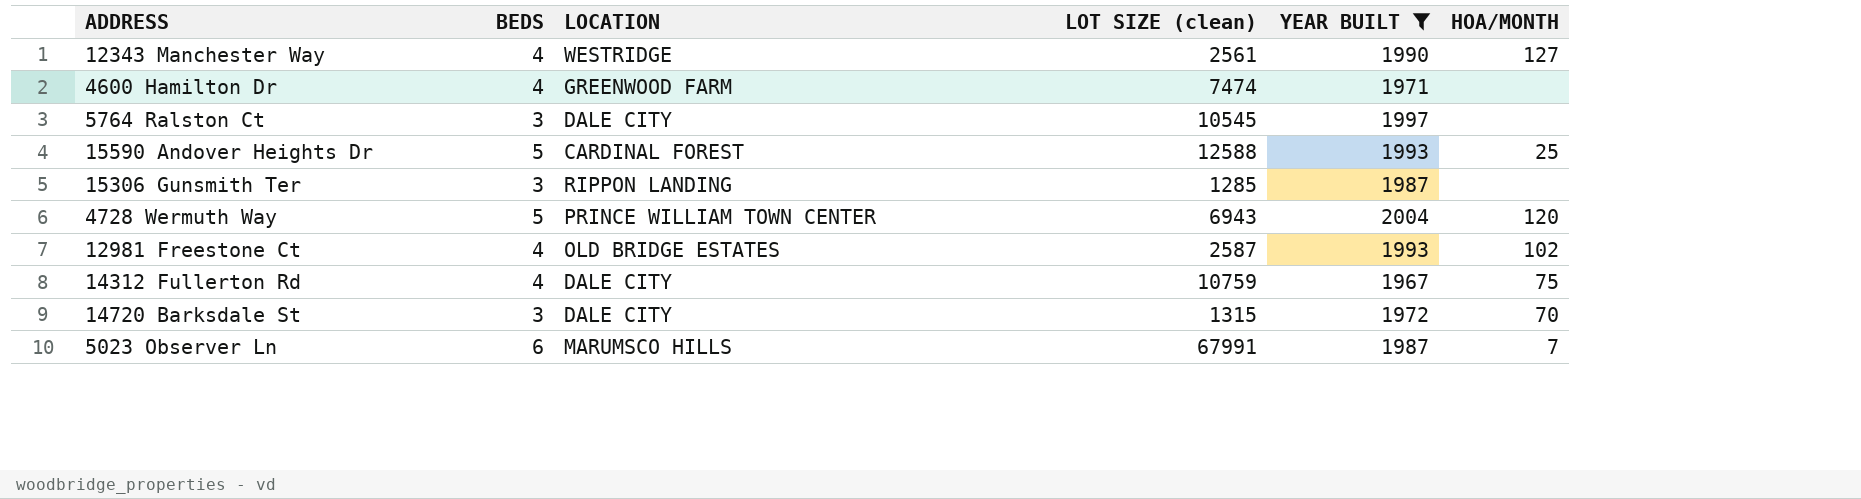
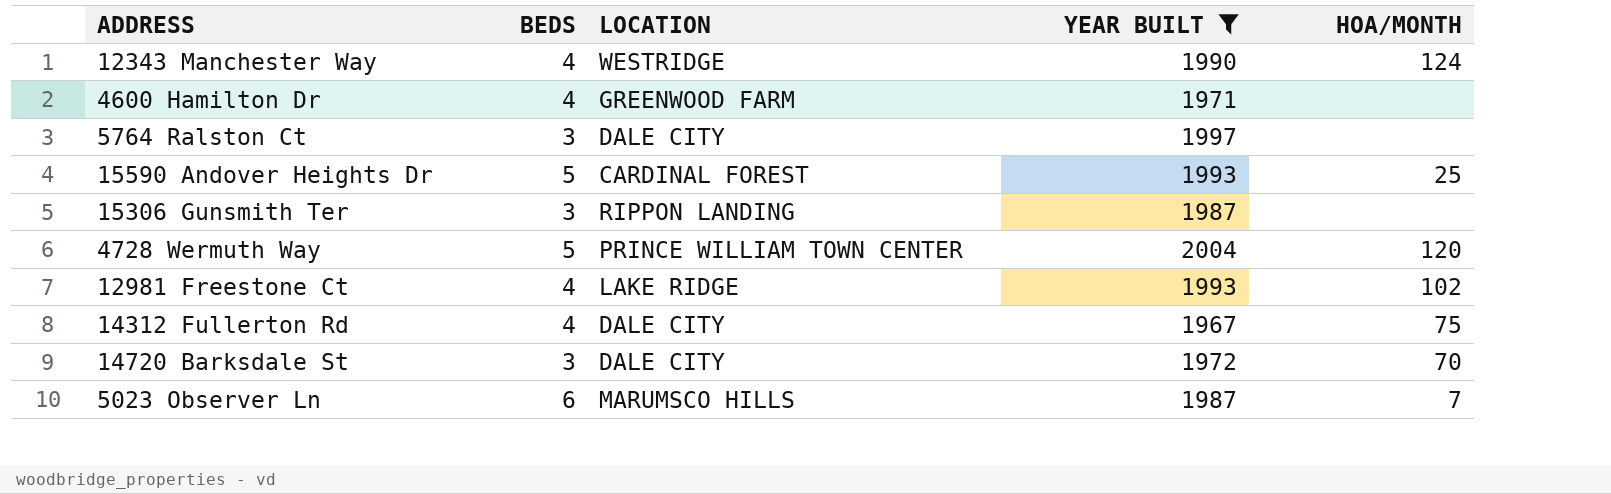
column LOT SIZE (clean) | position: 4 -> none
12343 Manchester Way | HOA/MONTH: 127 -> 124
12981 Freestone Ct | LOCATION: OLD BRIDGE ESTATES -> LAKE RIDGE

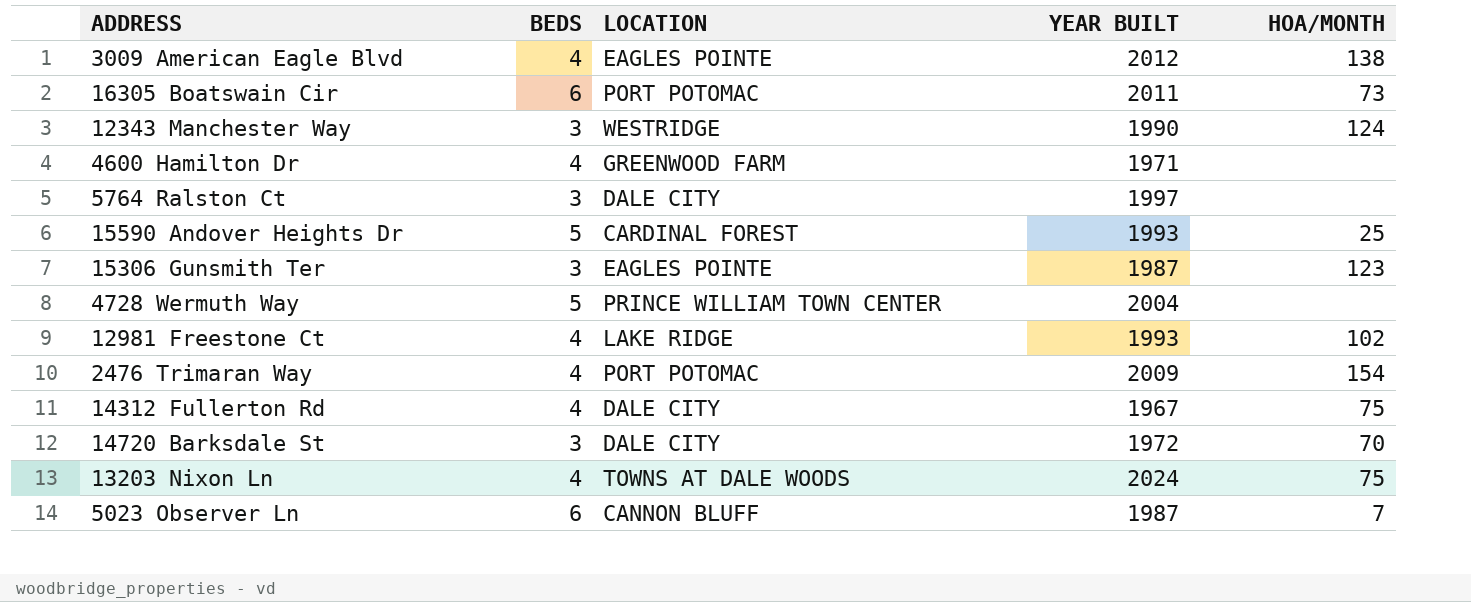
filter: YEAR BUILT <= 2004 -> none
12343 Manchester Way | BEDS: 4 -> 3
15306 Gunsmith Ter | LOCATION: RIPPON LANDING -> EAGLES POINTE
15306 Gunsmith Ter | HOA/MONTH: none -> 123
4728 Wermuth Way | HOA/MONTH: 120 -> none
5023 Observer Ln | LOCATION: MARUMSCO HILLS -> CANNON BLUFF

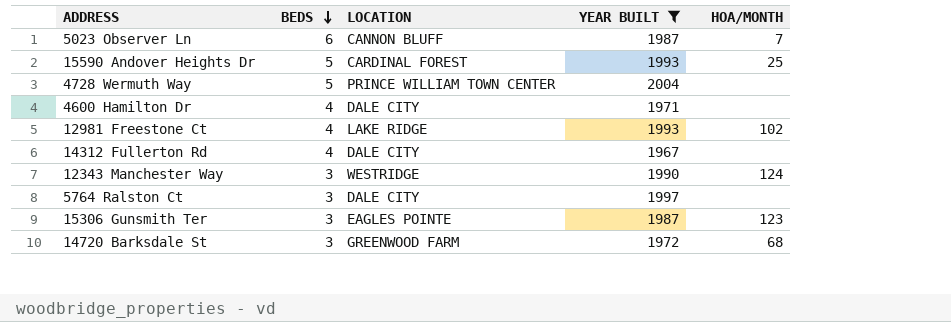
filter: none -> YEAR BUILT <= 2004
row order: none -> BEDS descending
4600 Hamilton Dr | LOCATION: GREENWOOD FARM -> DALE CITY
14312 Fullerton Rd | HOA/MONTH: 75 -> none
14720 Barksdale St | LOCATION: DALE CITY -> GREENWOOD FARM
14720 Barksdale St | HOA/MONTH: 70 -> 68

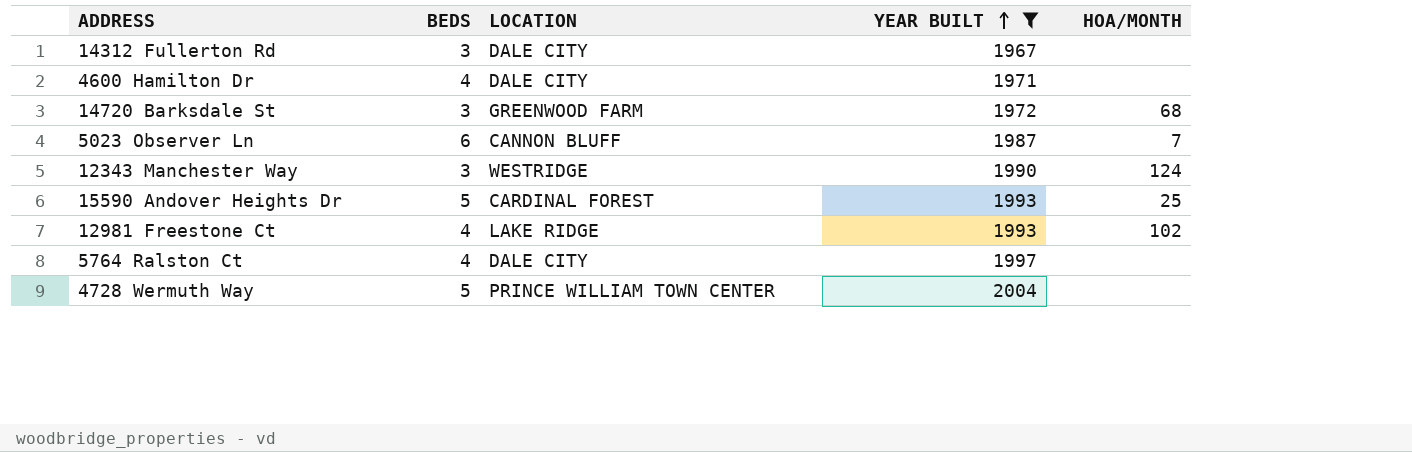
row order: BEDS descending -> YEAR BUILT ascending
row 15306 Gunsmith Ter: 3 | EAGLES POINTE | 1987 | 123 -> none
14312 Fullerton Rd | BEDS: 4 -> 3
5764 Ralston Ct | BEDS: 3 -> 4

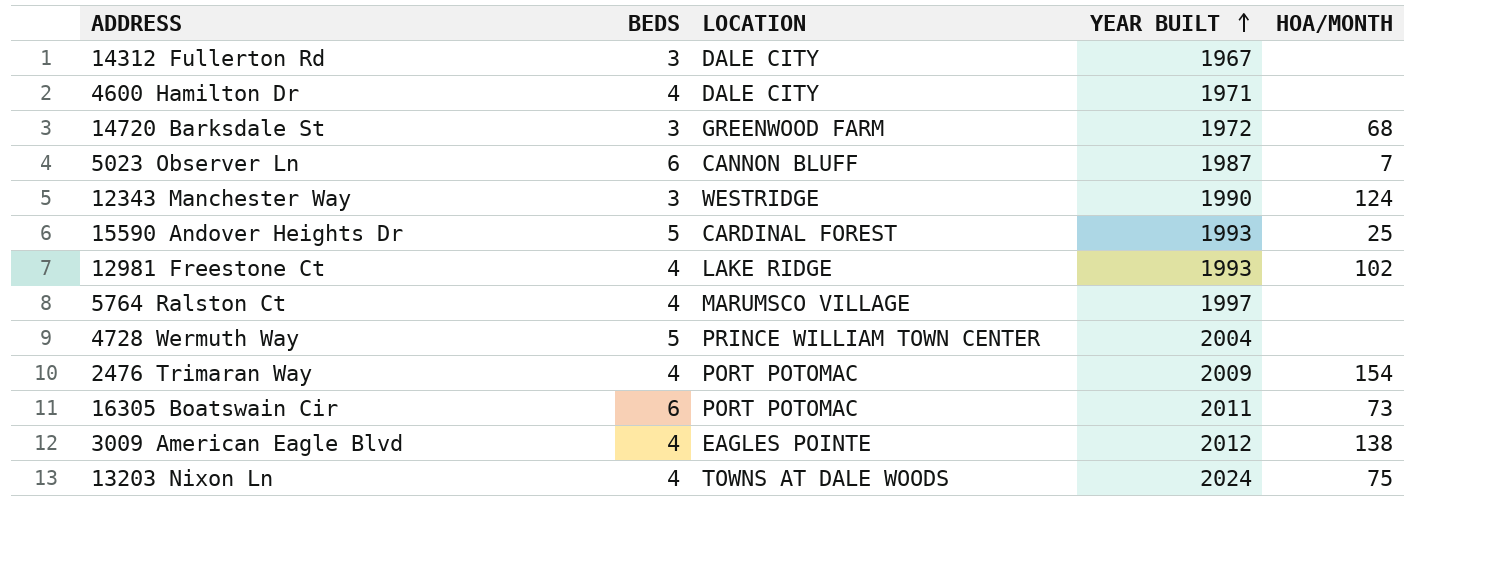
filter: YEAR BUILT <= 2004 -> none
5764 Ralston Ct | LOCATION: DALE CITY -> MARUMSCO VILLAGE

